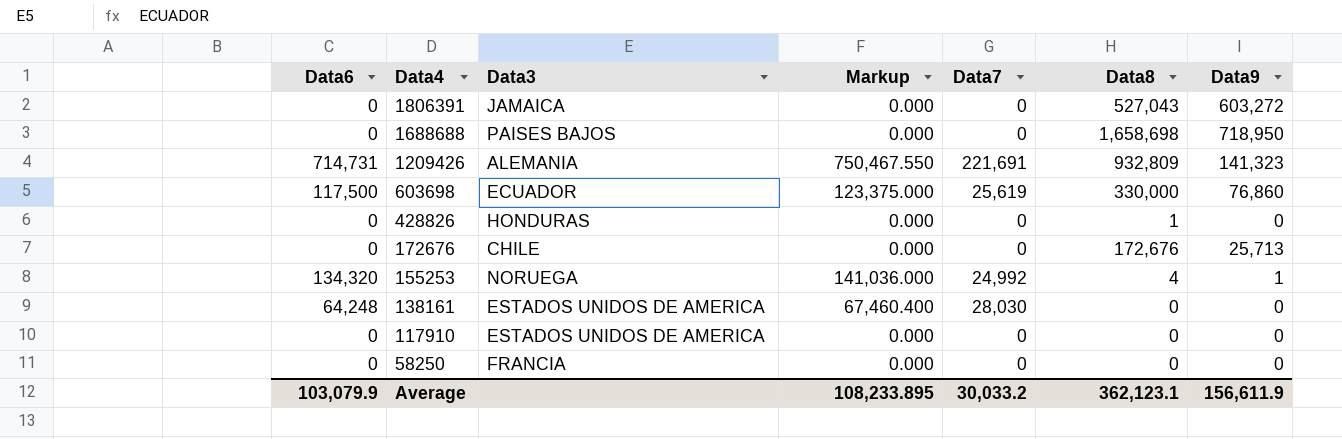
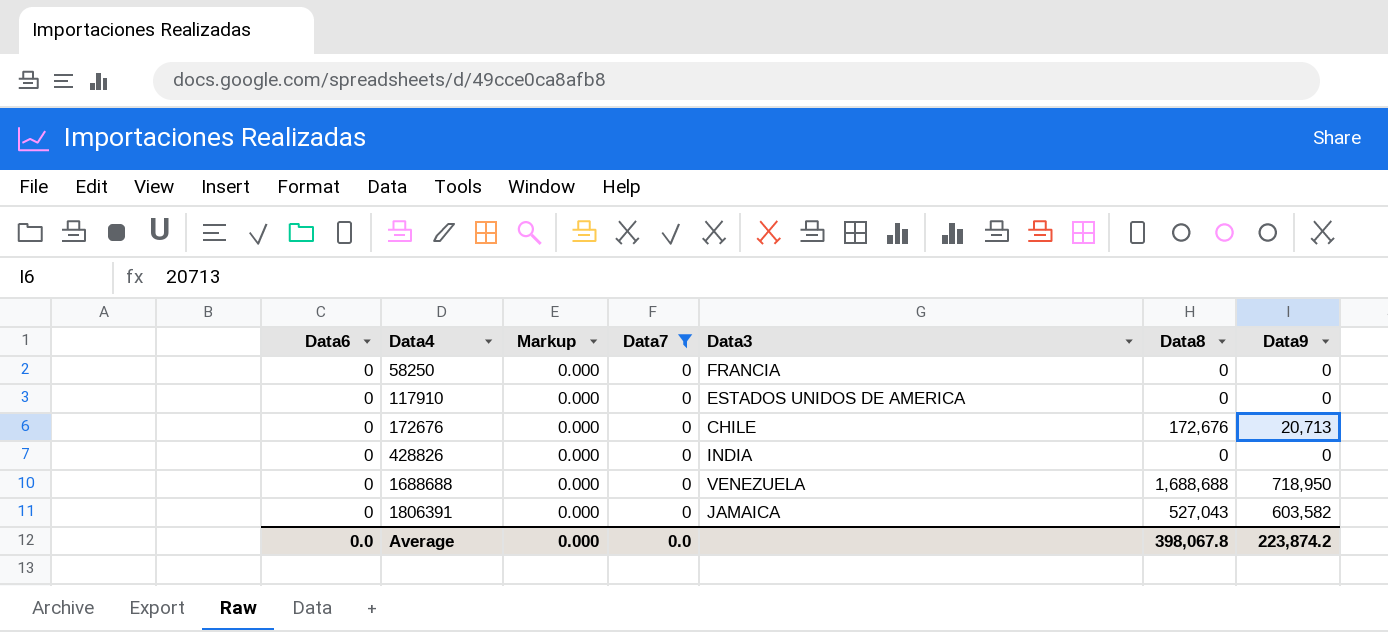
filter: none -> Data7 = 0
row order: Data4 descending -> Data4 ascending
column Data3 | position: 3 -> 5
172676 | Data9: 25,713 -> 20,713
428826 | Data3: HONDURAS -> INDIA
428826 | Data8: 1 -> 0
1688688 | Data3: PAISES BAJOS -> VENEZUELA
1688688 | Data8: 1,658,698 -> 1,688,688
1806391 | Data9: 603,272 -> 603,582
Average | Data6: 103,079.9 -> 0.0
Average | Markup: 108,233.895 -> 0.000
Average | Data7: 30,033.2 -> 0.0
Average | Data8: 362,123.1 -> 398,067.8
Average | Data9: 156,611.9 -> 223,874.2

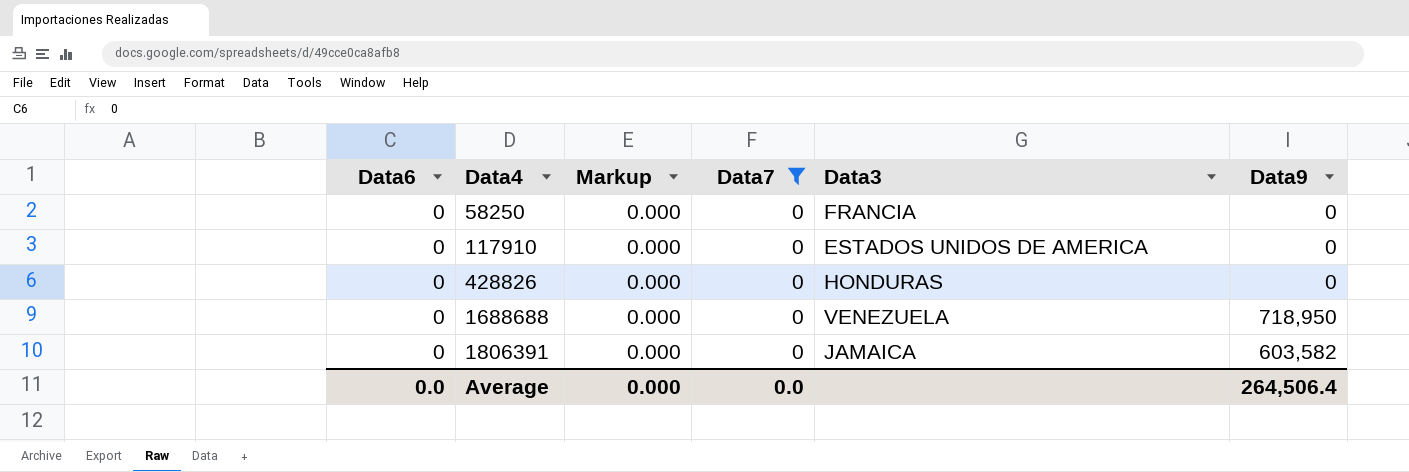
column Data8 | position: 6 -> none
row 172676: 0 | 0.000 | 0 | CHILE | 172,676 | 20,713 -> none
428826 | Data3: INDIA -> HONDURAS
Average | Data9: 223,874.2 -> 264,506.4

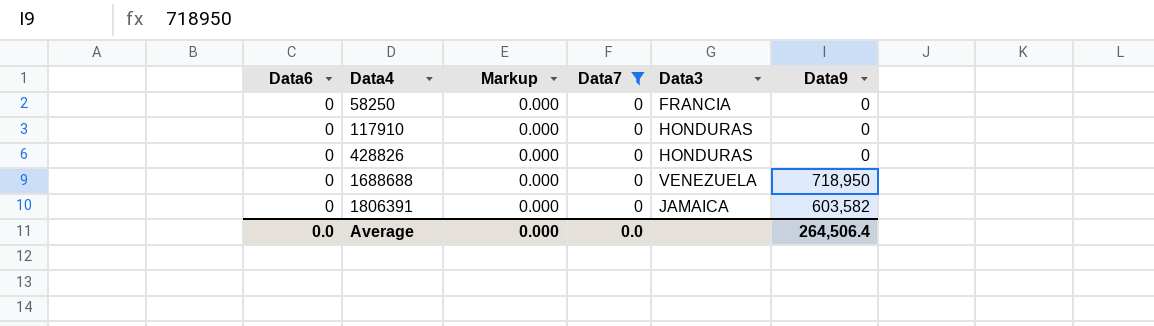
117910 | Data3: ESTADOS UNIDOS DE AMERICA -> HONDURAS

